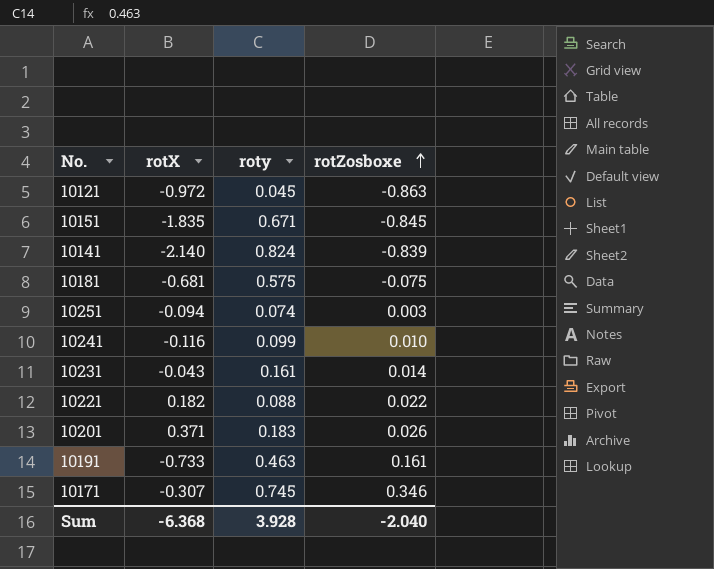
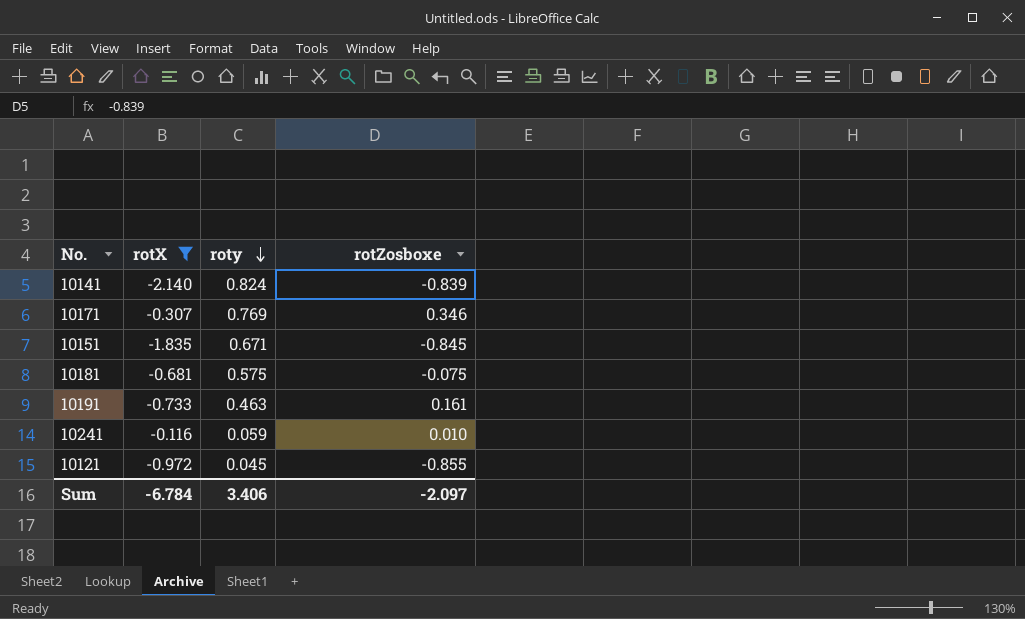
filter: none -> rotX <= -0.116
row order: rotZosboxe ascending -> roty descending
10171 | roty: 0.745 -> 0.769
10241 | roty: 0.099 -> 0.059
10121 | rotZosboxe: -0.863 -> -0.855
Sum | rotX: -6.368 -> -6.784
Sum | roty: 3.928 -> 3.406
Sum | rotZosboxe: -2.040 -> -2.097

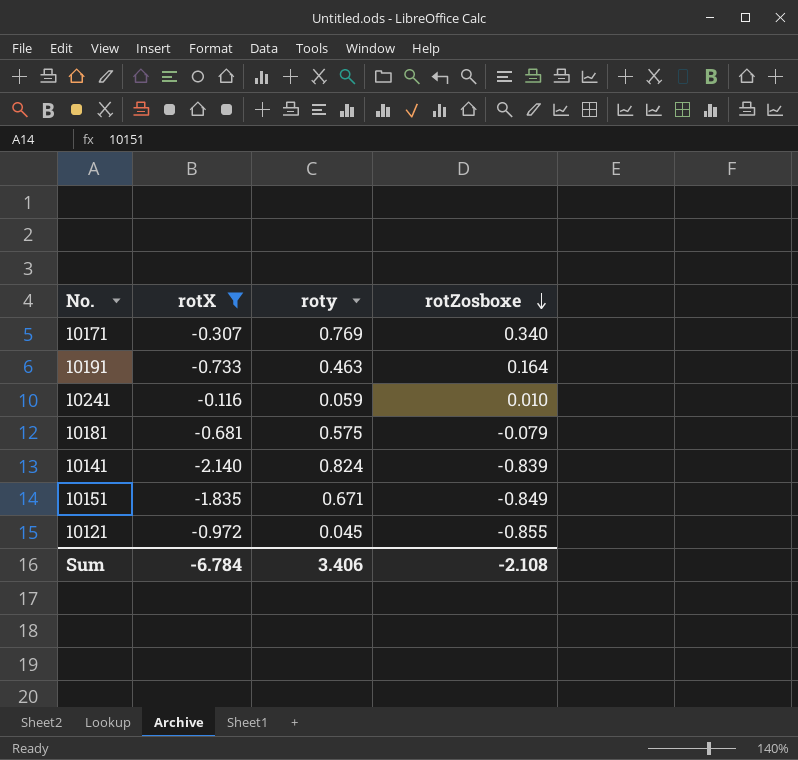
row order: roty descending -> rotZosboxe descending
10171 | rotZosboxe: 0.346 -> 0.340
10191 | rotZosboxe: 0.161 -> 0.164
10181 | rotZosboxe: -0.075 -> -0.079
10151 | rotZosboxe: -0.845 -> -0.849
Sum | rotZosboxe: -2.097 -> -2.108

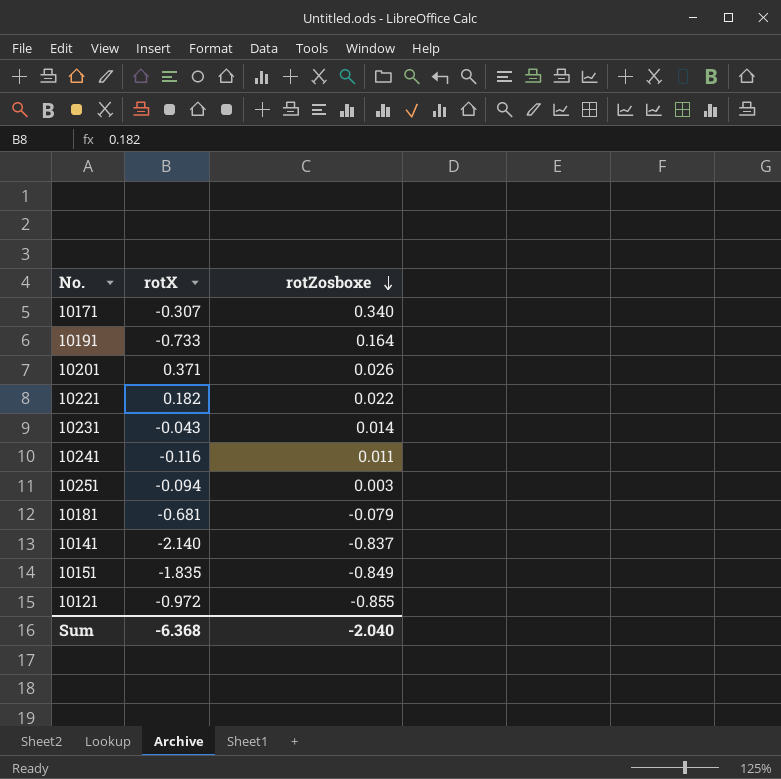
filter: rotX <= -0.116 -> none
column roty | position: 3 -> none
10241 | rotZosboxe: 0.010 -> 0.011
10141 | rotZosboxe: -0.839 -> -0.837
Sum | rotX: -6.784 -> -6.368
Sum | rotZosboxe: -2.108 -> -2.040

